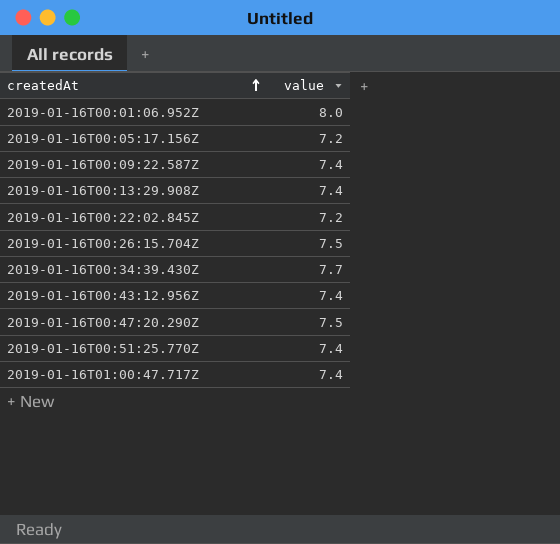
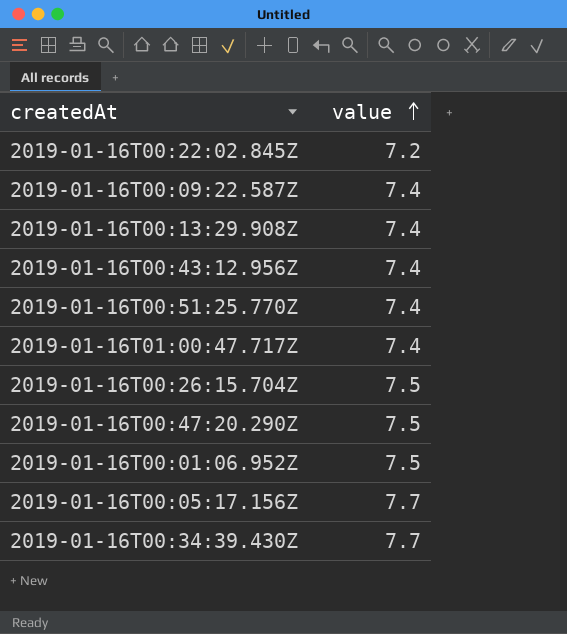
row order: createdAt ascending -> value ascending
2019-01-16T00:01:06.952Z | value: 8.0 -> 7.5
2019-01-16T00:05:17.156Z | value: 7.2 -> 7.7

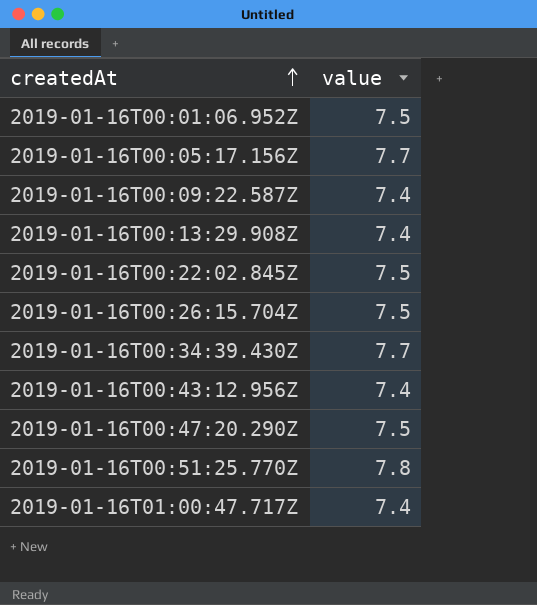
row order: value ascending -> createdAt ascending
2019-01-16T00:22:02.845Z | value: 7.2 -> 7.5
2019-01-16T00:51:25.770Z | value: 7.4 -> 7.8

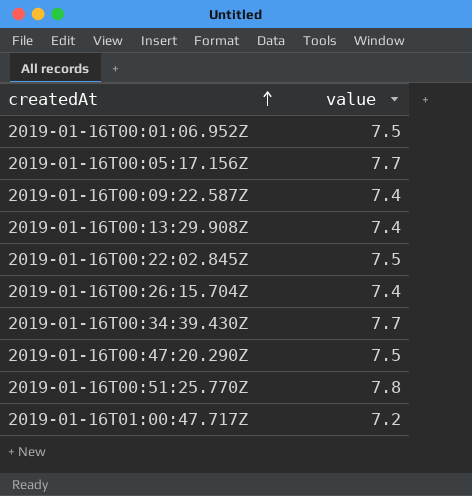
row 2019-01-16T00:43:12.956Z: 7.4 -> none
2019-01-16T00:26:15.704Z | value: 7.5 -> 7.4
2019-01-16T01:00:47.717Z | value: 7.4 -> 7.2

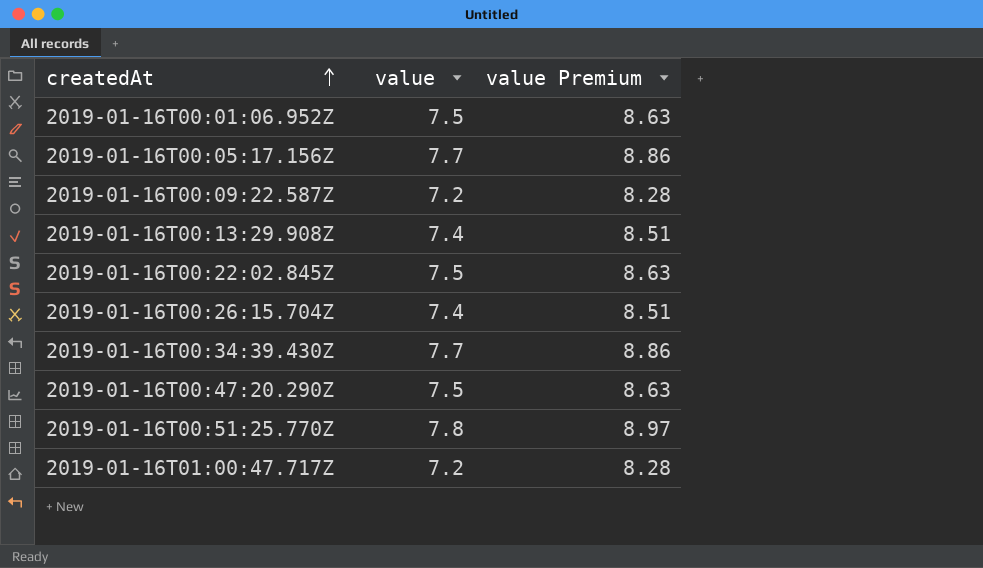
column value Premium | formula: none -> [value] * 1.15
2019-01-16T00:09:22.587Z | value: 7.4 -> 7.2

